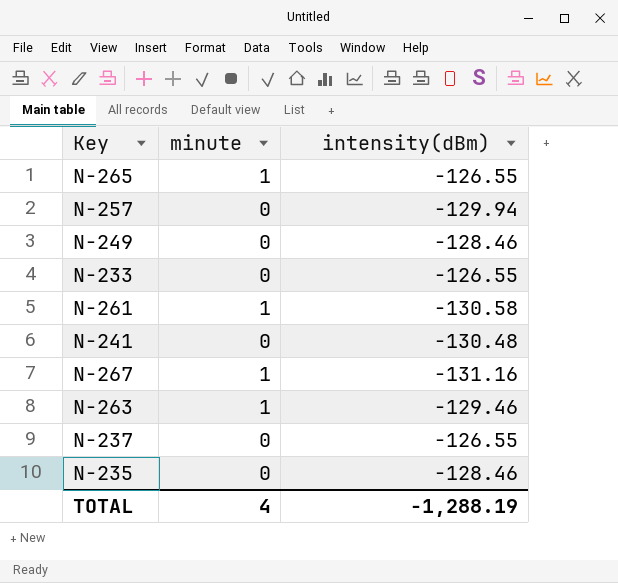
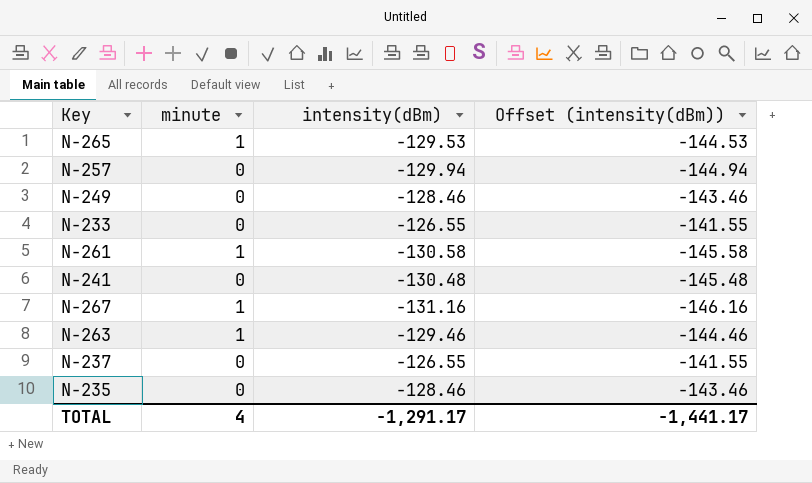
column Offset (intensity(dBm)) | formula: none -> [intensity(dBm)] - 15
N-265 | intensity(dBm): -126.55 -> -129.53
TOTAL | intensity(dBm): -1,288.19 -> -1,291.17

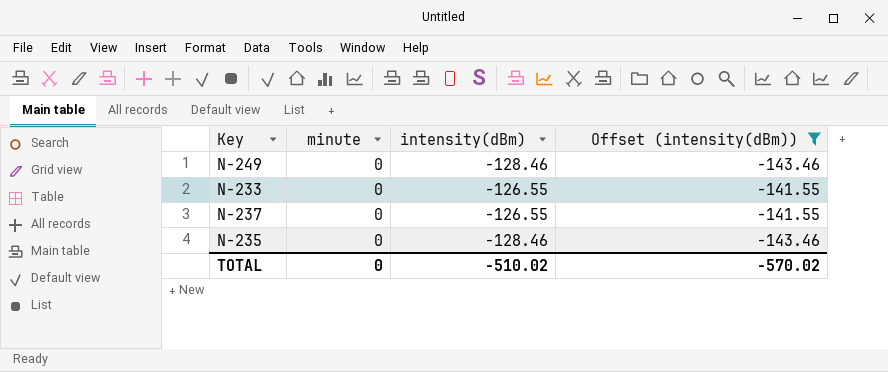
filter: none -> Offset (intensity(dBm)) >= -143.46
TOTAL | minute: 4 -> 0
TOTAL | intensity(dBm): -1,291.17 -> -510.02
TOTAL | Offset (intensity(dBm)): -1,441.17 -> -570.02

